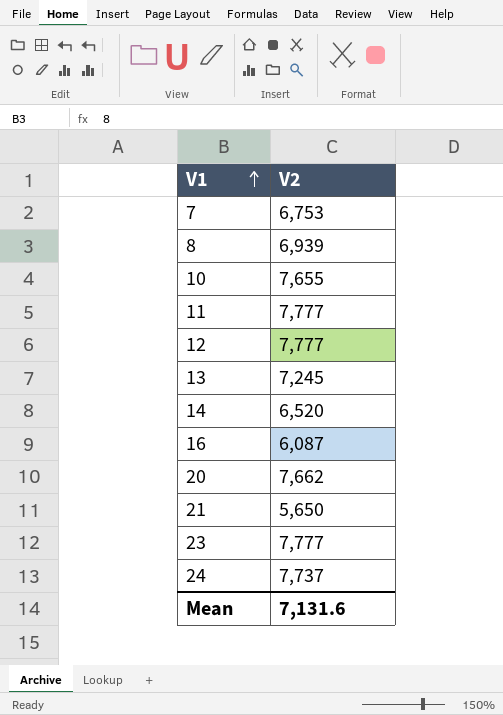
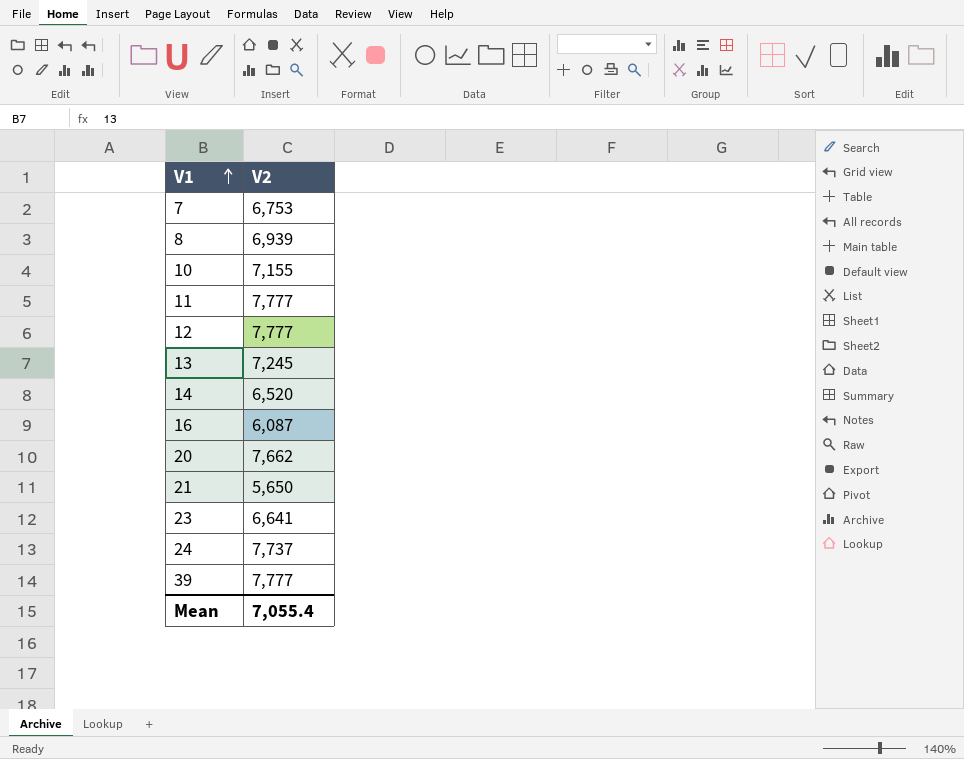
10 | V2: 7,655 -> 7,155
23 | V2: 7,777 -> 6,641
row 39: none -> 7,777
Mean | V2: 7,131.6 -> 7,055.4

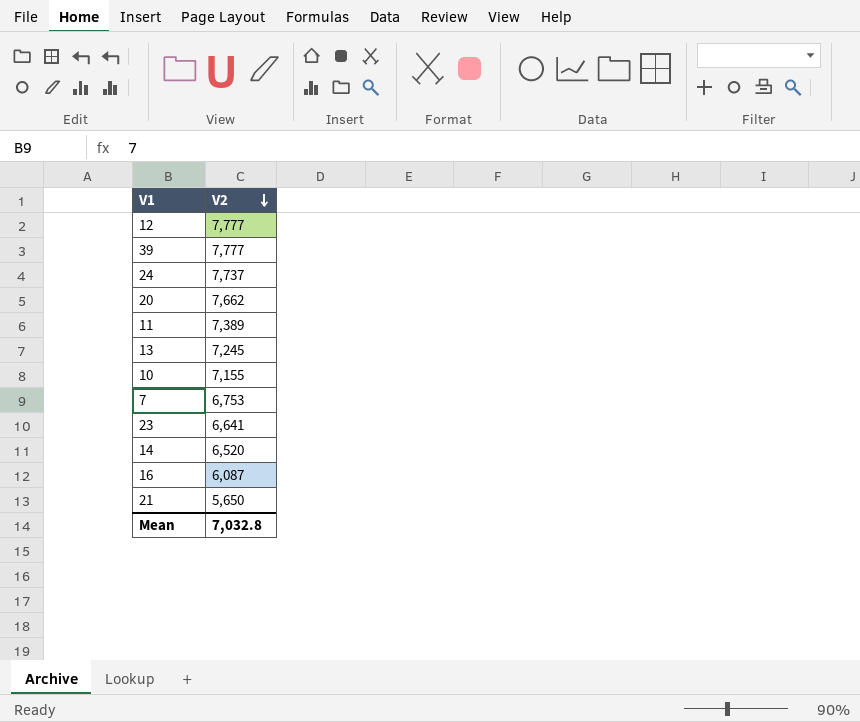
row order: V1 ascending -> V2 descending
row 8: 6,939 -> none
11 | V2: 7,777 -> 7,389
Mean | V2: 7,055.4 -> 7,032.8

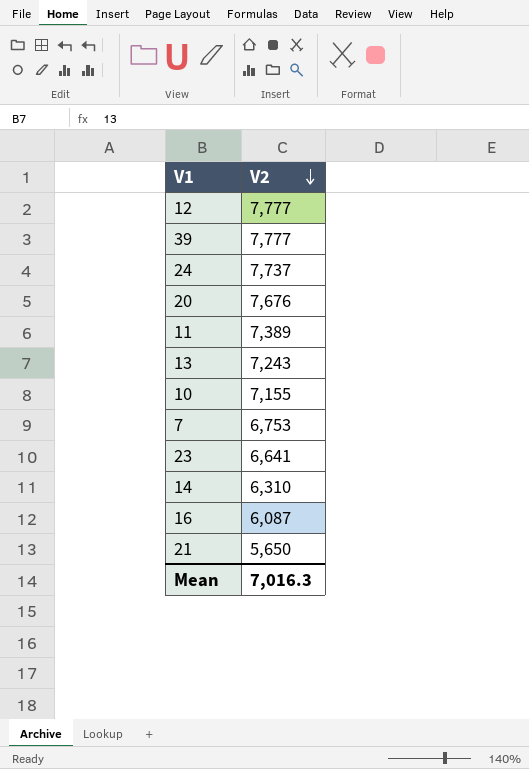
20 | V2: 7,662 -> 7,676
13 | V2: 7,245 -> 7,243
14 | V2: 6,520 -> 6,310
Mean | V2: 7,032.8 -> 7,016.3

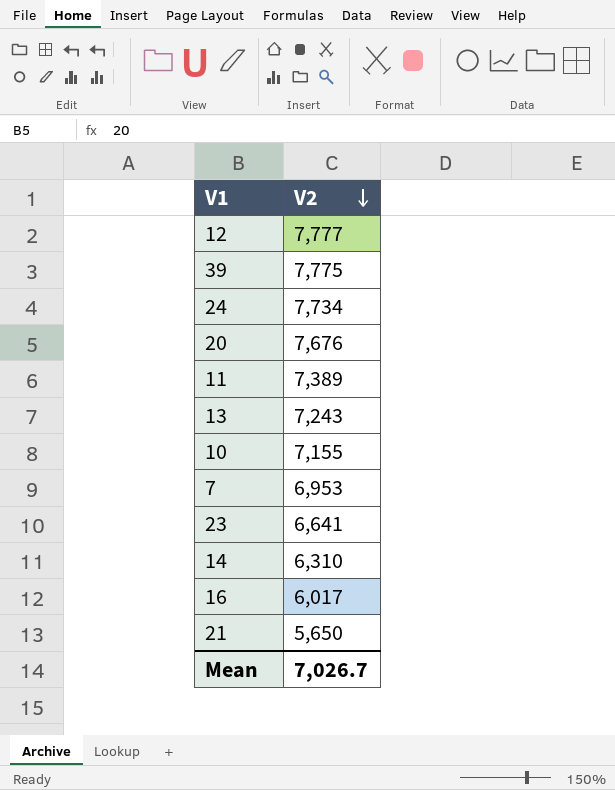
39 | V2: 7,777 -> 7,775
24 | V2: 7,737 -> 7,734
7 | V2: 6,753 -> 6,953
16 | V2: 6,087 -> 6,017
Mean | V2: 7,016.3 -> 7,026.7

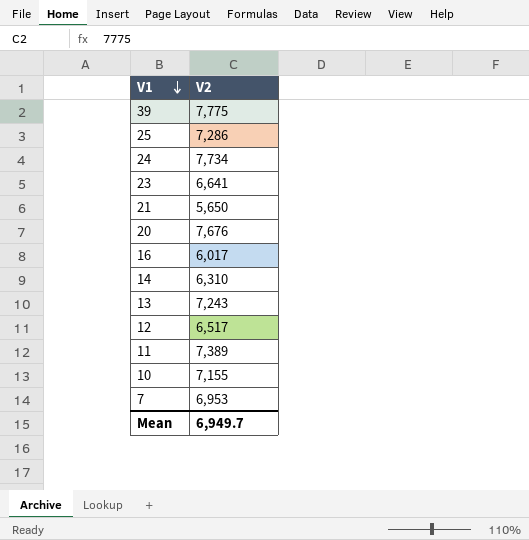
row order: V2 descending -> V1 descending
row 25: none -> 7,286
12 | V2: 7,777 -> 6,517
Mean | V2: 7,026.7 -> 6,949.7

